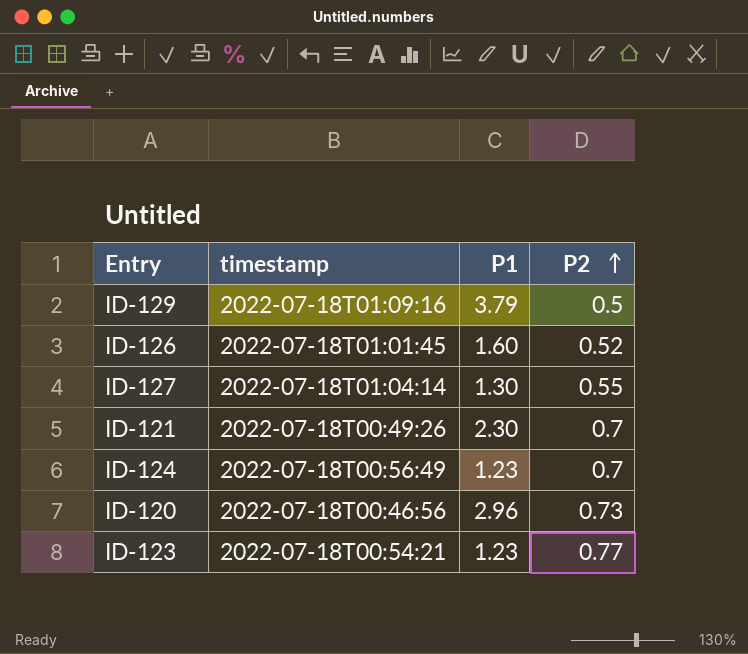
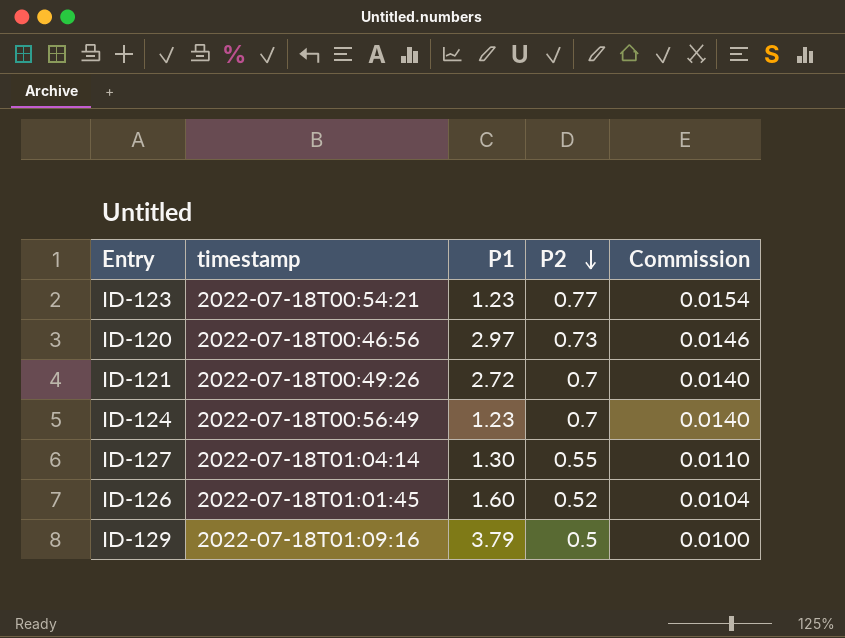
row order: P2 ascending -> P2 descending
column Commission | formula: none -> [P2] * 0.02
ID-120 | P1: 2.96 -> 2.97
ID-121 | P1: 2.30 -> 2.72

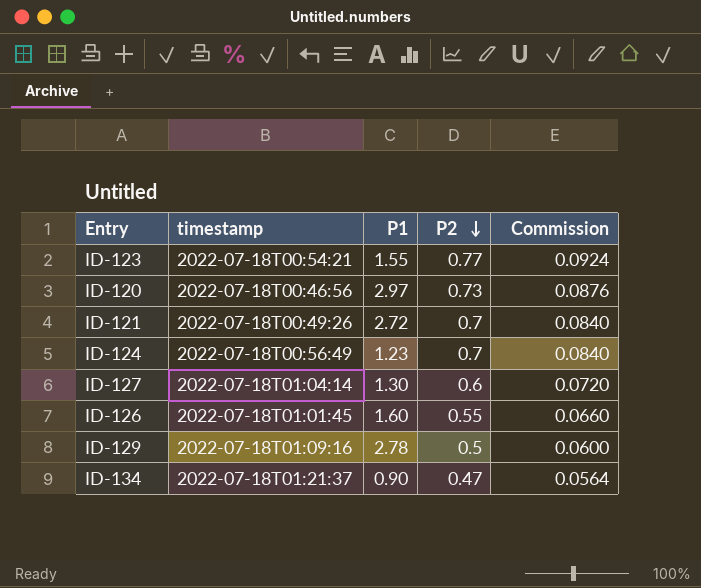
column Commission | formula: [P2] * 0.02 -> [P2] * 0.12
ID-123 | P1: 1.23 -> 1.55
ID-127 | P2: 0.55 -> 0.6
ID-126 | P2: 0.52 -> 0.55
ID-129 | P1: 3.79 -> 2.78
row ID-134: none -> 2022-07-18T01:21:37 | 0.90 | 0.47 | 0.0564

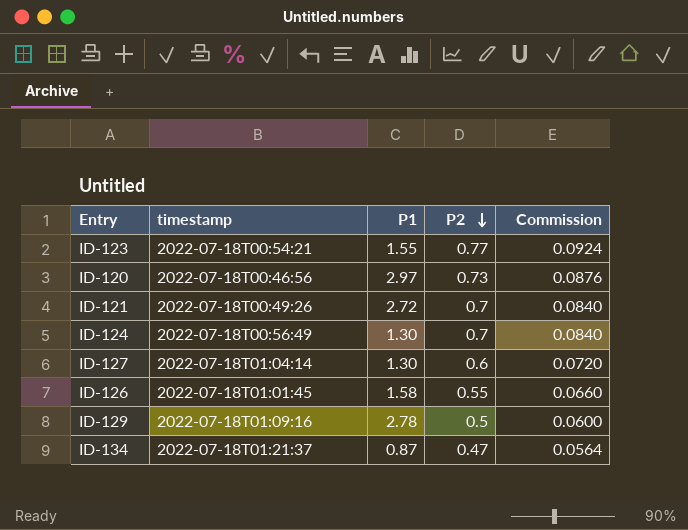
ID-124 | P1: 1.23 -> 1.30
ID-126 | P1: 1.60 -> 1.58
ID-134 | P1: 0.90 -> 0.87

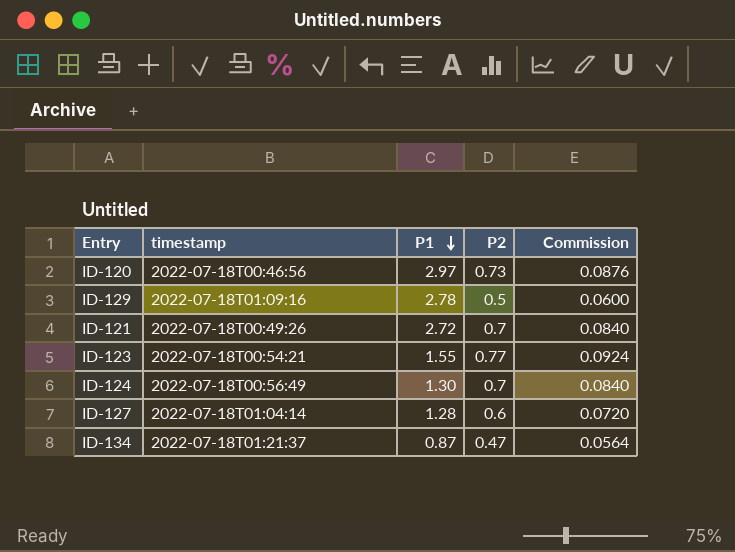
row order: P2 descending -> P1 descending
row ID-126: 2022-07-18T01:01:45 | 1.58 | 0.55 | 0.0660 -> none
ID-127 | P1: 1.30 -> 1.28

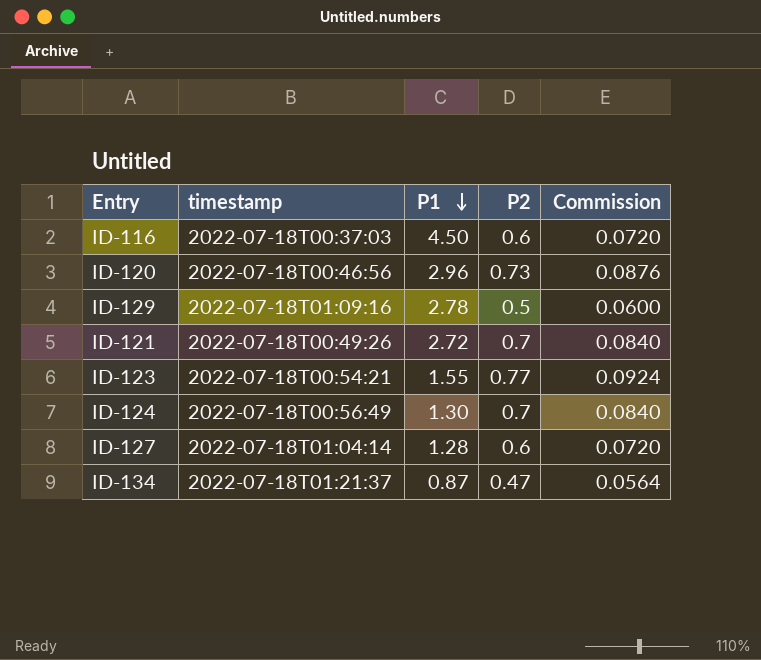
row ID-116: none -> 2022-07-18T00:37:03 | 4.50 | 0.6 | 0.0720
ID-120 | P1: 2.97 -> 2.96

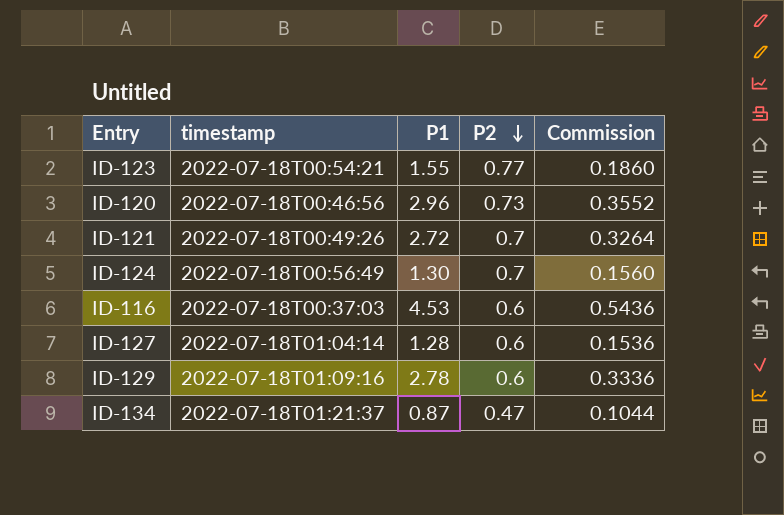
row order: P1 descending -> P2 descending
column Commission | formula: [P2] * 0.12 -> [P1] * 0.12
ID-116 | P1: 4.50 -> 4.53
ID-129 | P2: 0.5 -> 0.6

